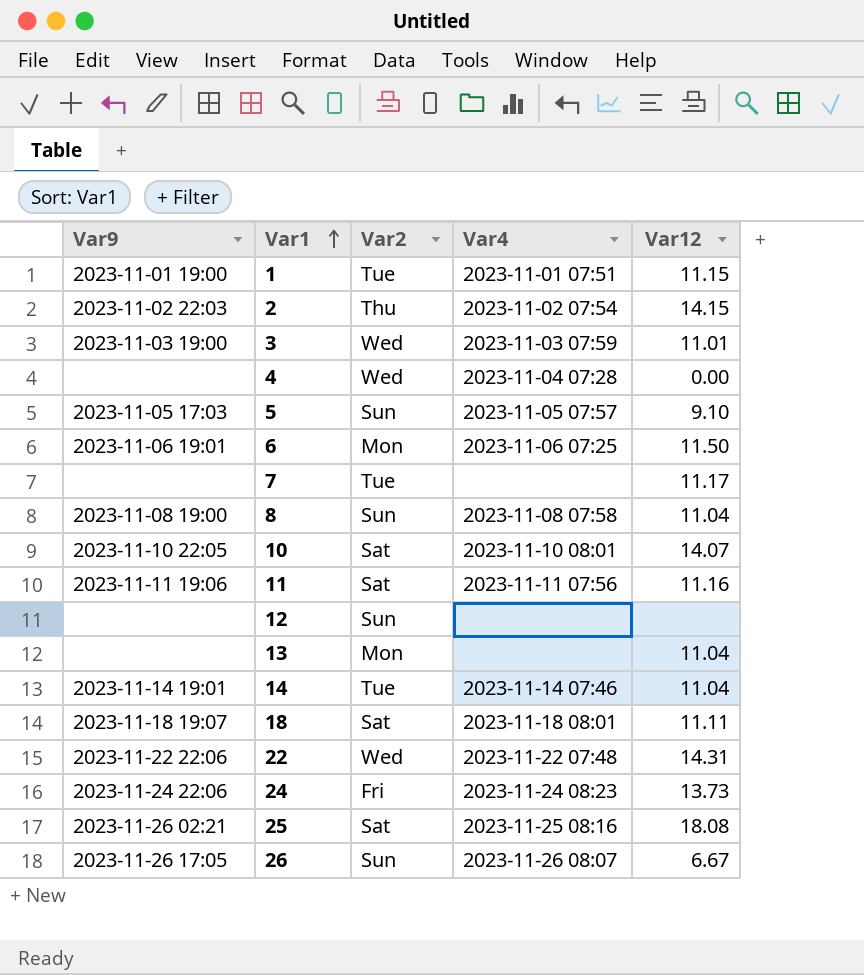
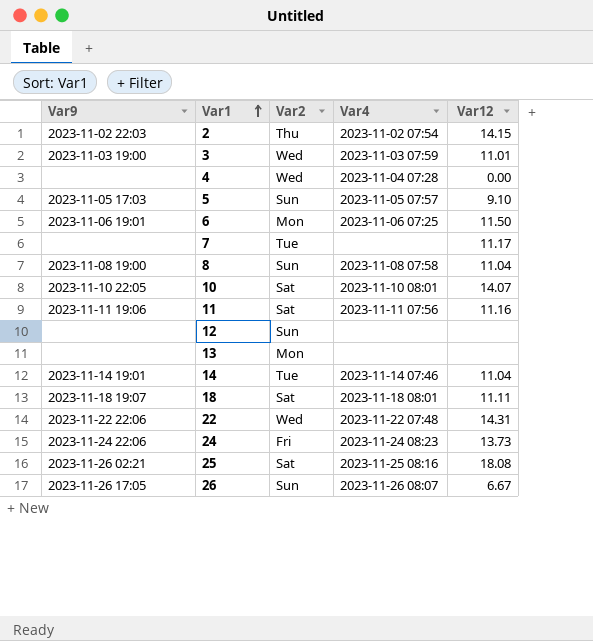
row 1: 2023-11-01 19:00 | Tue | 2023-11-01 07:51 | 11.15 -> none
13 | Var12: 11.04 -> none

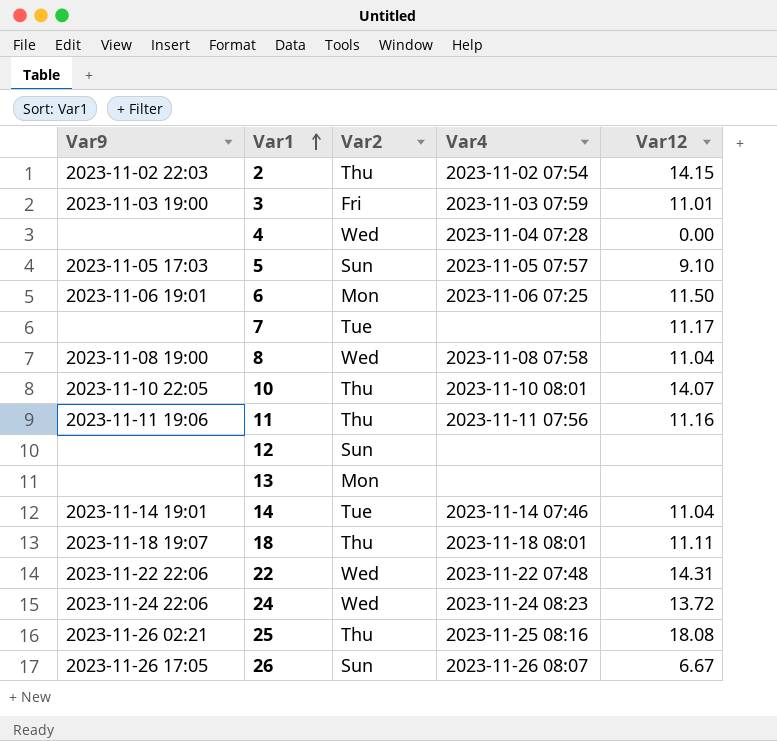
3 | Var2: Wed -> Fri
8 | Var2: Sun -> Wed
10 | Var2: Sat -> Thu
11 | Var2: Sat -> Thu
18 | Var2: Sat -> Thu
24 | Var2: Fri -> Wed
24 | Var12: 13.73 -> 13.72
25 | Var2: Sat -> Thu

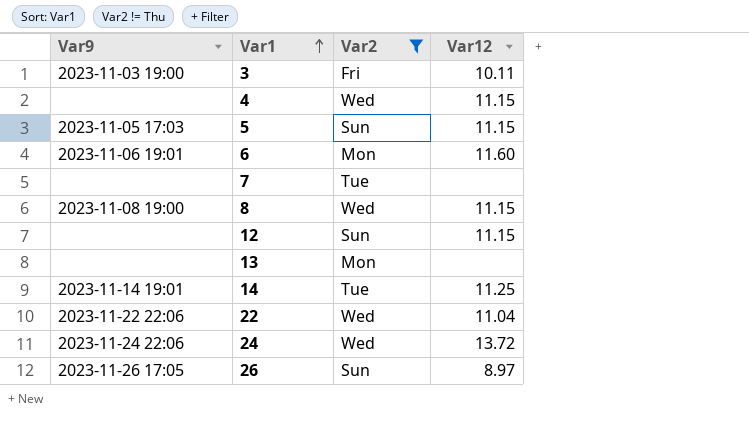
filter: none -> Var2 != Thu
column Var4 | position: 4 -> none
3 | Var12: 11.01 -> 10.11
4 | Var12: 0.00 -> 11.15
5 | Var12: 9.10 -> 11.15
6 | Var12: 11.50 -> 11.60
7 | Var12: 11.17 -> none
8 | Var12: 11.04 -> 11.15
12 | Var12: none -> 11.15
14 | Var12: 11.04 -> 11.25
22 | Var12: 14.31 -> 11.04
26 | Var12: 6.67 -> 8.97

